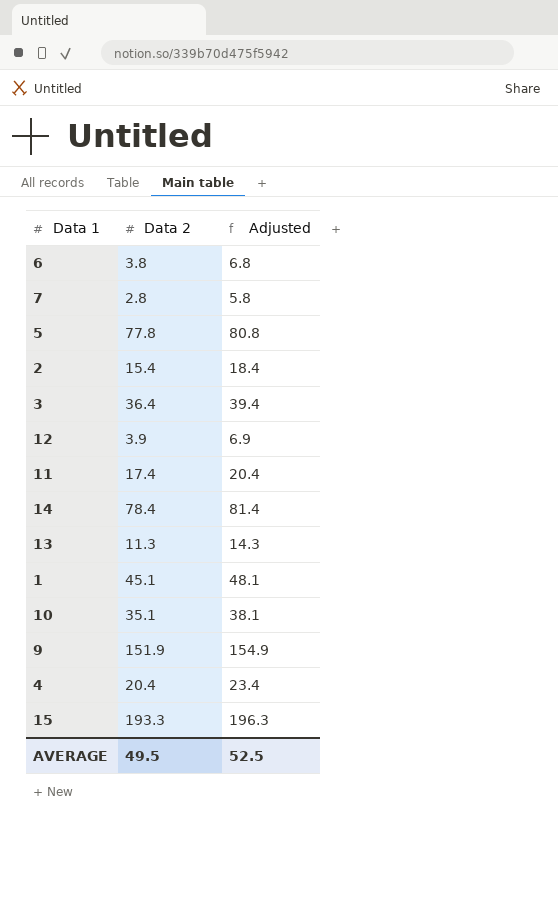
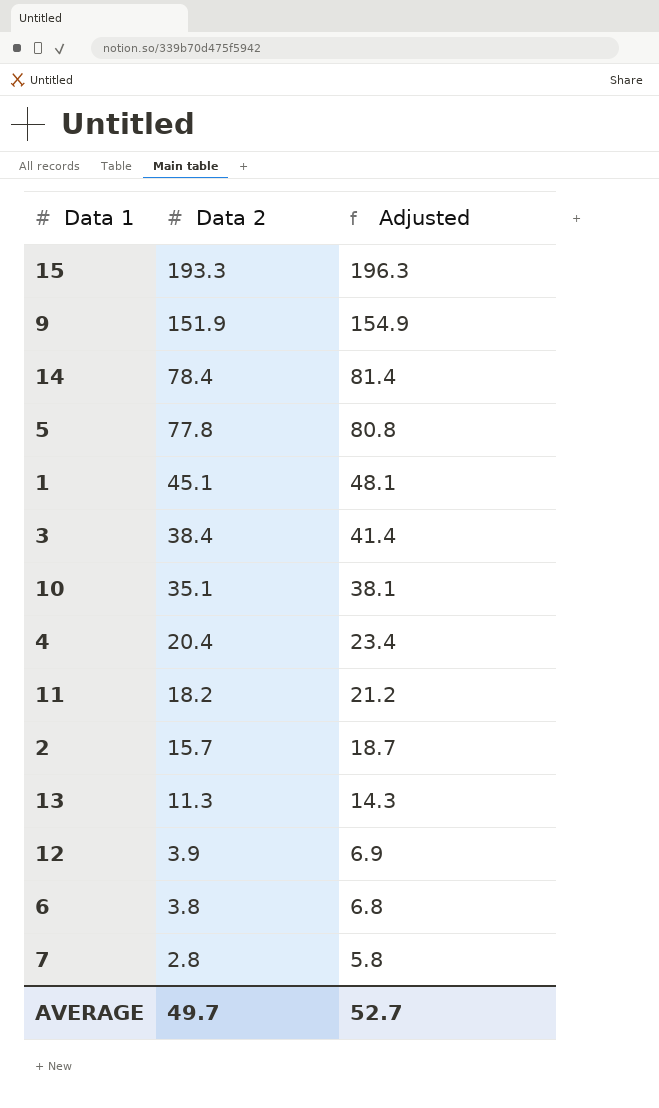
row order: none -> Data 2 descending
3 | Data 2: 36.4 -> 38.4
3 | Adjusted: 39.4 -> 41.4
11 | Data 2: 17.4 -> 18.2
11 | Adjusted: 20.4 -> 21.2
2 | Data 2: 15.4 -> 15.7
2 | Adjusted: 18.4 -> 18.7
AVERAGE | Data 2: 49.5 -> 49.7
AVERAGE | Adjusted: 52.5 -> 52.7

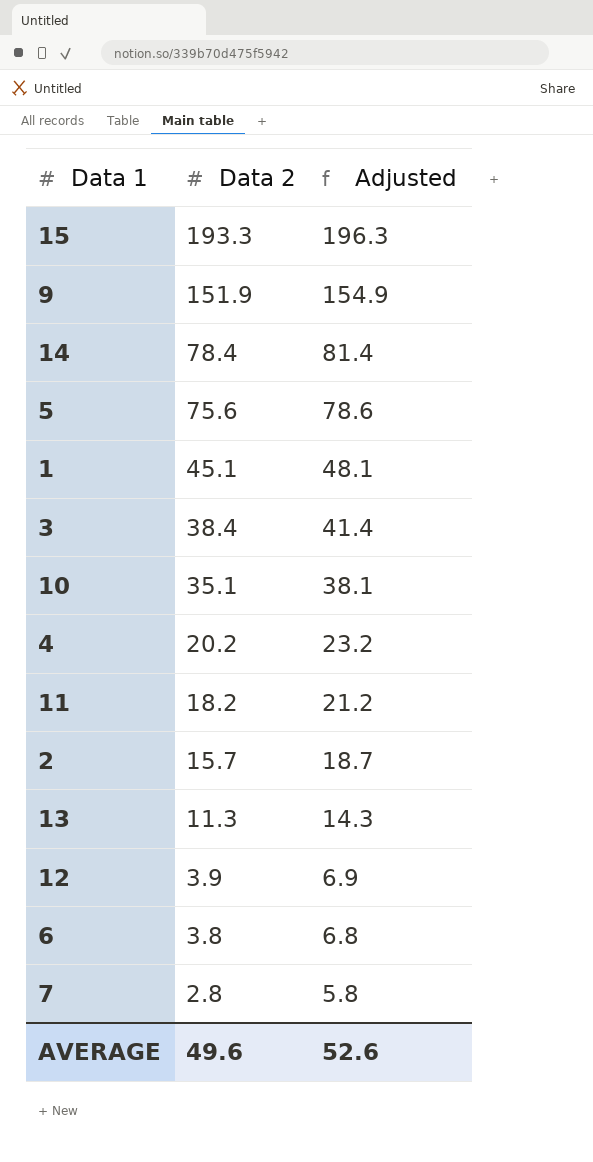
5 | Data 2: 77.8 -> 75.6
5 | Adjusted: 80.8 -> 78.6
4 | Data 2: 20.4 -> 20.2
4 | Adjusted: 23.4 -> 23.2
AVERAGE | Data 2: 49.7 -> 49.6
AVERAGE | Adjusted: 52.7 -> 52.6

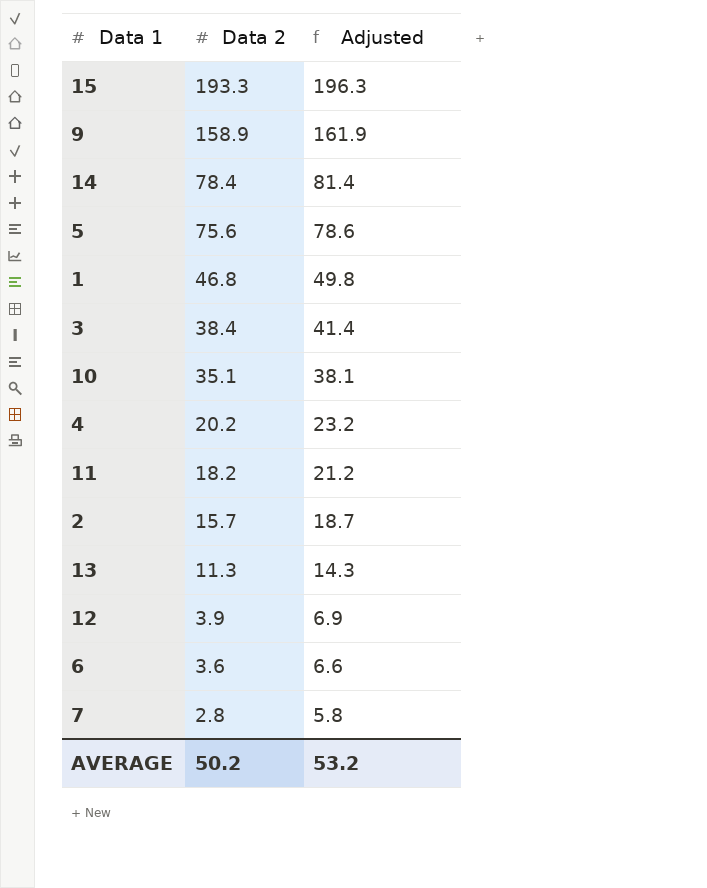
9 | Data 2: 151.9 -> 158.9
9 | Adjusted: 154.9 -> 161.9
1 | Data 2: 45.1 -> 46.8
1 | Adjusted: 48.1 -> 49.8
6 | Data 2: 3.8 -> 3.6
6 | Adjusted: 6.8 -> 6.6
AVERAGE | Data 2: 49.6 -> 50.2
AVERAGE | Adjusted: 52.6 -> 53.2

